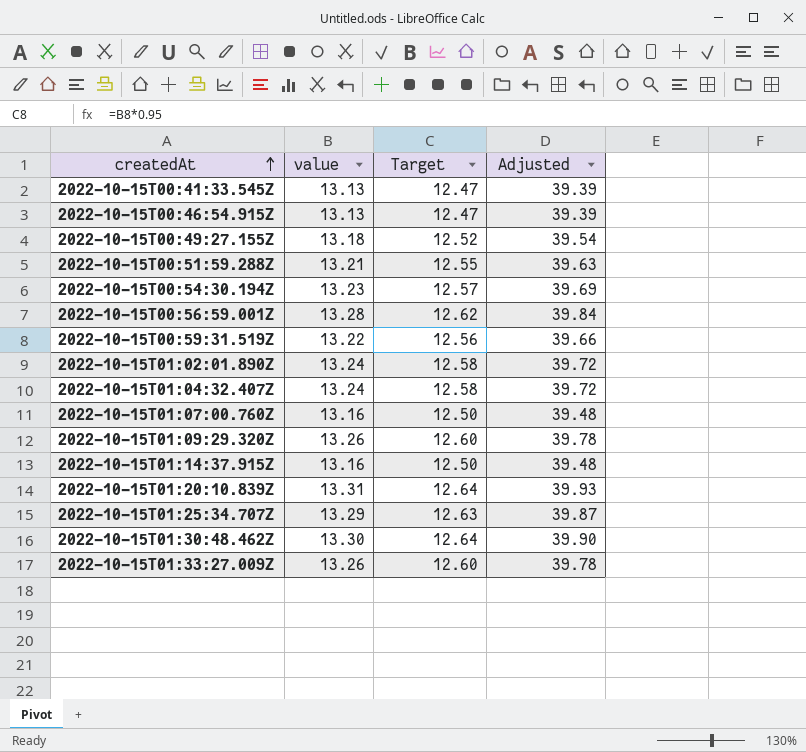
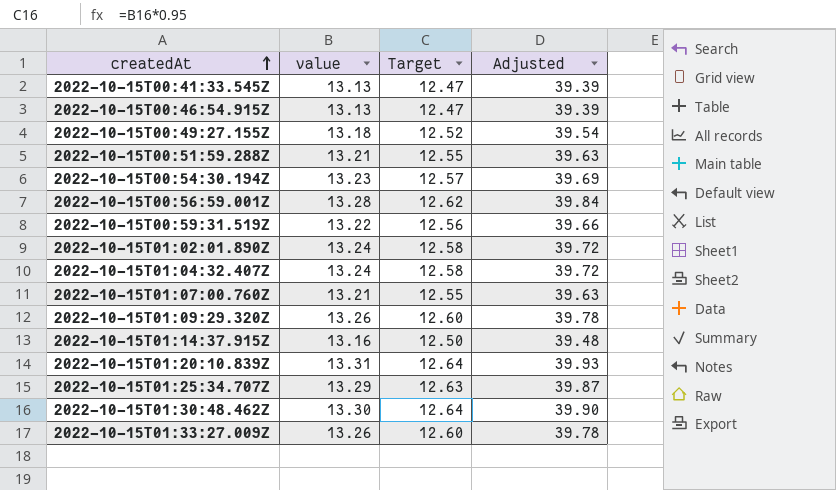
2022-10-15T01:07:00.760Z | value: 13.16 -> 13.21
2022-10-15T01:07:00.760Z | Target: 12.50 -> 12.55
2022-10-15T01:07:00.760Z | Adjusted: 39.48 -> 39.63

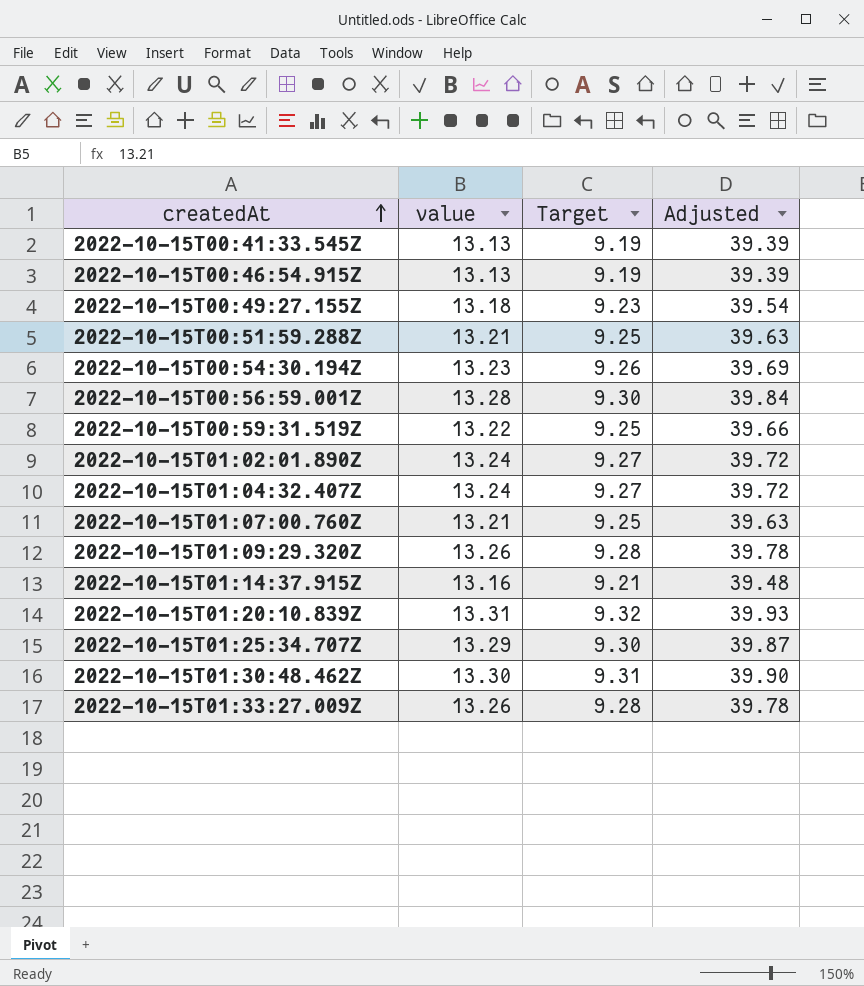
column Target | formula: [value] * 0.95 -> [value] * 0.7

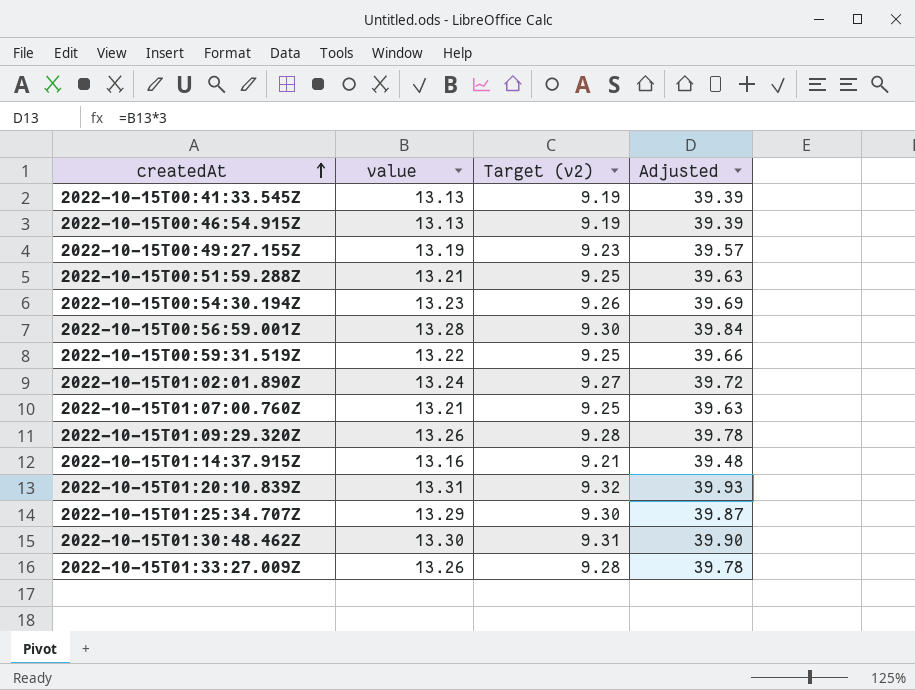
column name: Target -> Target (v2)
row 2022-10-15T01:04:32.407Z: 13.24 | 9.27 | 39.72 -> none
2022-10-15T00:49:27.155Z | value: 13.18 -> 13.19
2022-10-15T00:49:27.155Z | Adjusted: 39.54 -> 39.57

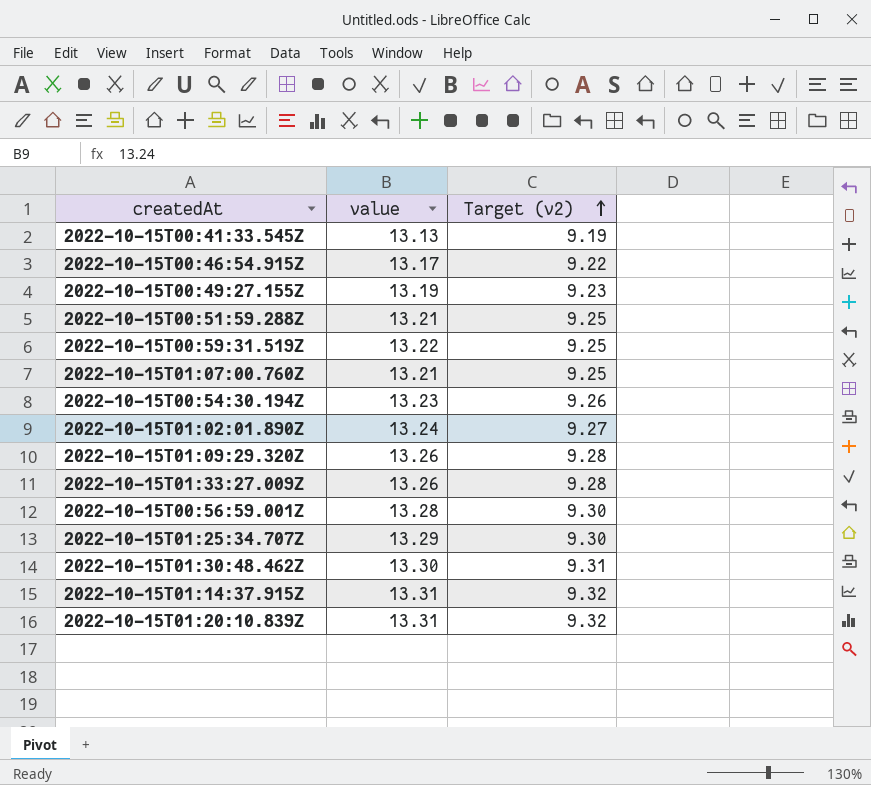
row order: createdAt ascending -> Target (v2) ascending
column Adjusted | formula: [value] * 3 -> none
2022-10-15T00:46:54.915Z | value: 13.13 -> 13.17
2022-10-15T00:46:54.915Z | Target (v2): 9.19 -> 9.22
2022-10-15T01:14:37.915Z | value: 13.16 -> 13.31
2022-10-15T01:14:37.915Z | Target (v2): 9.21 -> 9.32

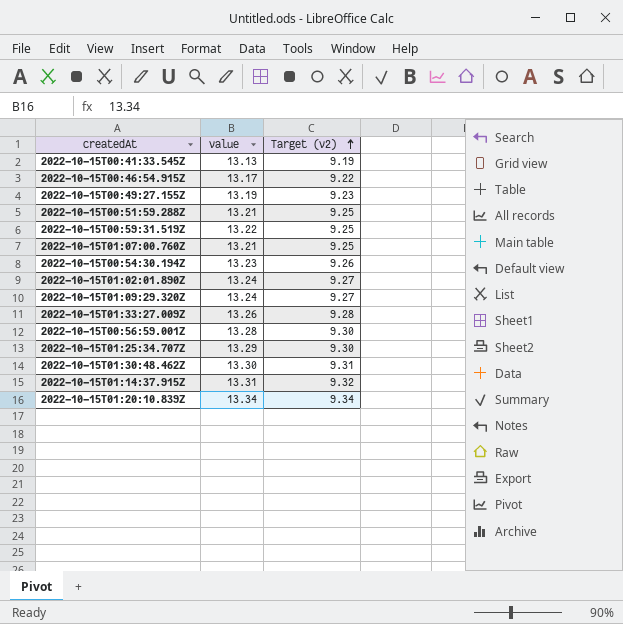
2022-10-15T01:09:29.320Z | value: 13.26 -> 13.24
2022-10-15T01:09:29.320Z | Target (v2): 9.28 -> 9.27
2022-10-15T01:20:10.839Z | value: 13.31 -> 13.34
2022-10-15T01:20:10.839Z | Target (v2): 9.32 -> 9.34

